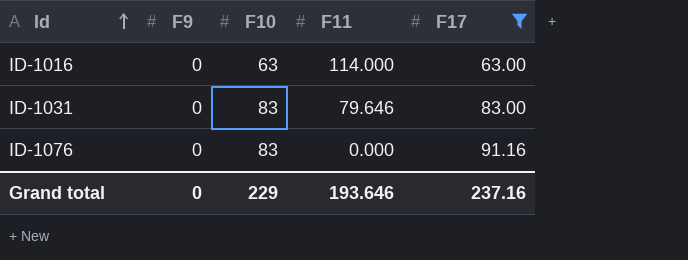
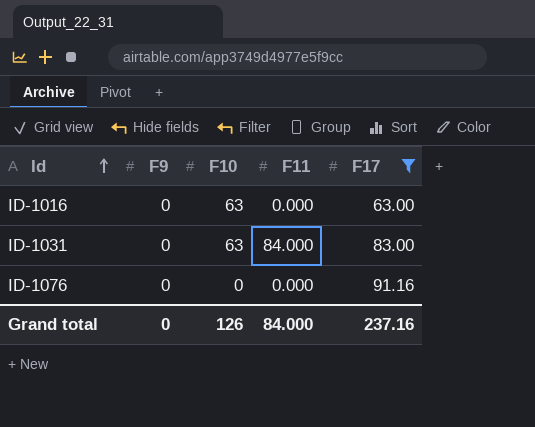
ID-1016 | F11: 114.000 -> 0.000
ID-1031 | F10: 83 -> 63
ID-1031 | F11: 79.646 -> 84.000
ID-1076 | F10: 83 -> 0
Grand total | F10: 229 -> 126
Grand total | F11: 193.646 -> 84.000

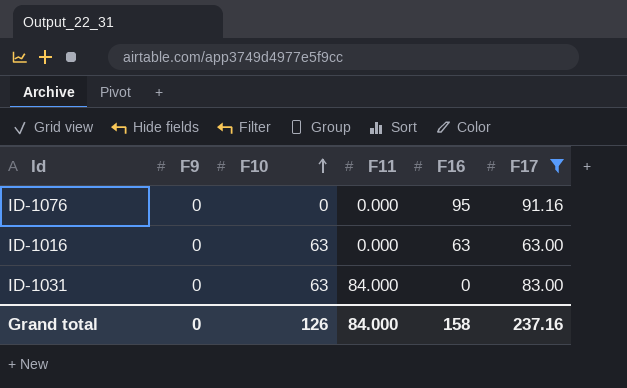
row order: Id ascending -> F10 ascending
column F16 | position: none -> 5

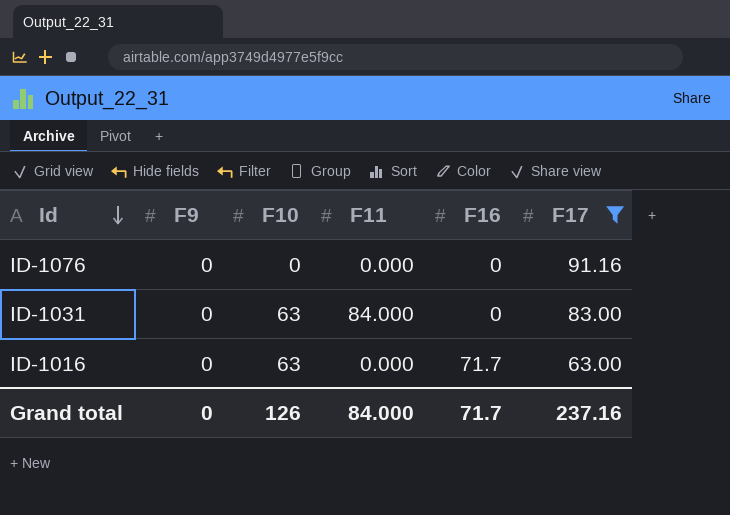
row order: F10 ascending -> Id descending
ID-1076 | F16: 95 -> 0
ID-1016 | F16: 63 -> 71.7
Grand total | F16: 158 -> 71.7

